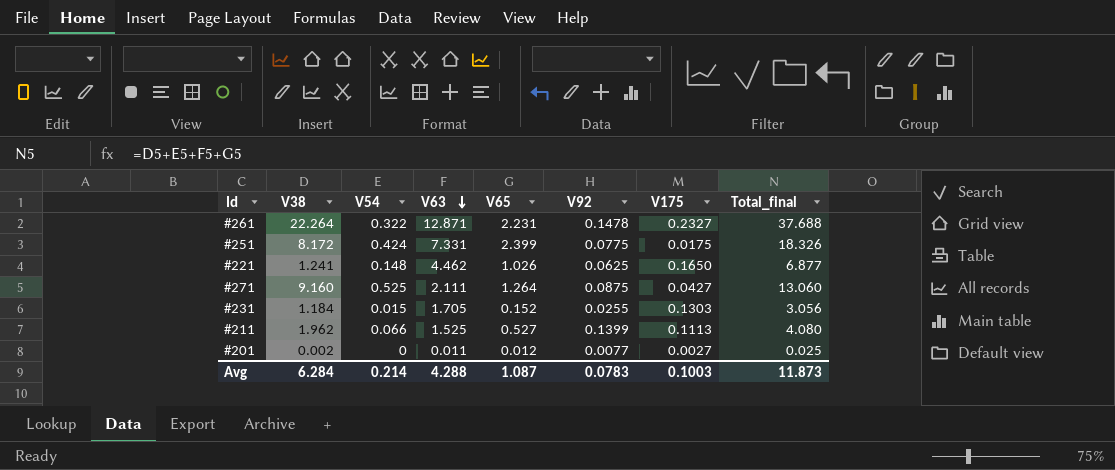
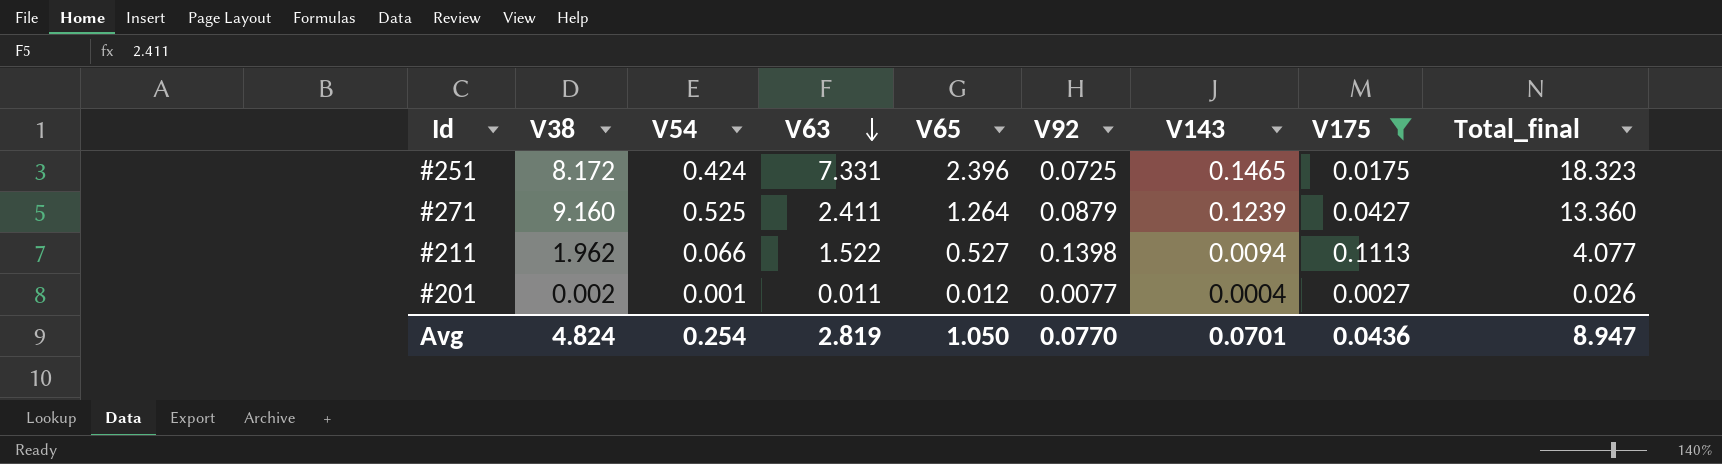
filter: none -> V175 <= 0.1113
column V143 | position: none -> 7
#251 | V65: 2.399 -> 2.396
#251 | V92: 0.0775 -> 0.0725
#251 | Total_final: 18.326 -> 18.323
#271 | V63: 2.111 -> 2.411
#271 | V92: 0.0875 -> 0.0879
#271 | Total_final: 13.060 -> 13.360
#211 | V63: 1.525 -> 1.522
#211 | V92: 0.1399 -> 0.1398
#211 | Total_final: 4.080 -> 4.077
#201 | V54: 0 -> 0.001
#201 | Total_final: 0.025 -> 0.026
Avg | V38: 6.284 -> 4.824
Avg | V54: 0.214 -> 0.254
Avg | V63: 4.288 -> 2.819
Avg | V65: 1.087 -> 1.050
Avg | V92: 0.0783 -> 0.0770
Avg | V175: 0.1003 -> 0.0436
Avg | Total_final: 11.873 -> 8.947

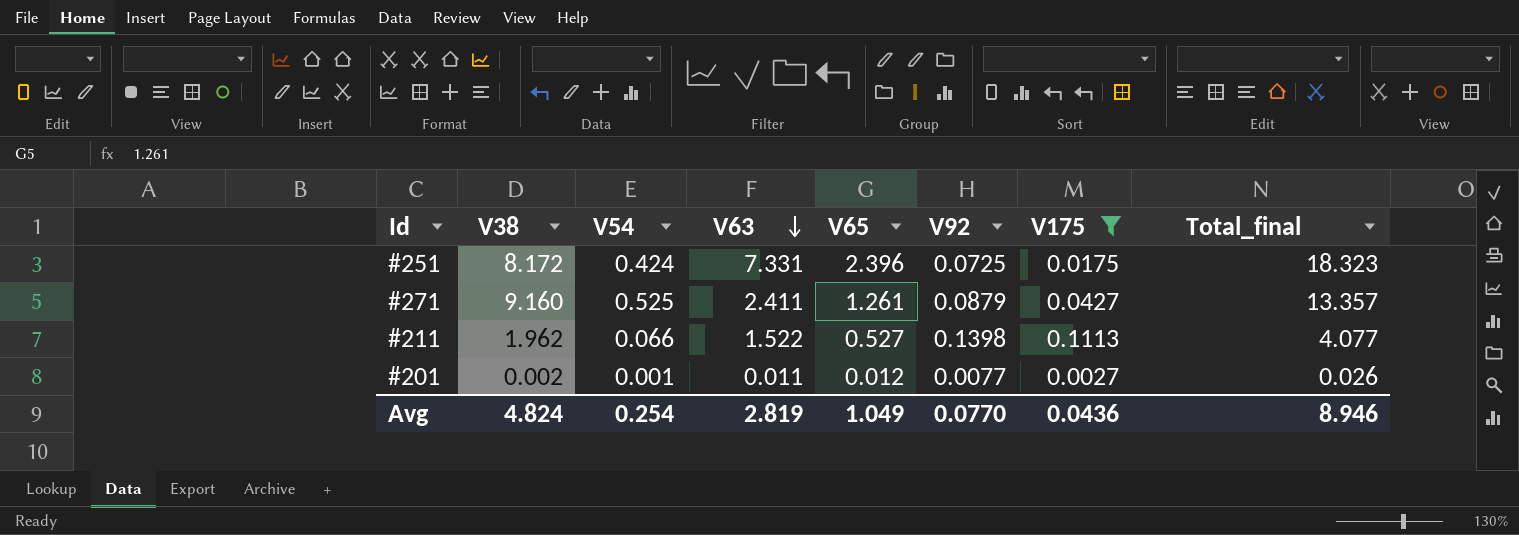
column V143 | position: 7 -> none
#271 | V65: 1.264 -> 1.261
#271 | Total_final: 13.360 -> 13.357
Avg | V65: 1.050 -> 1.049
Avg | Total_final: 8.947 -> 8.946

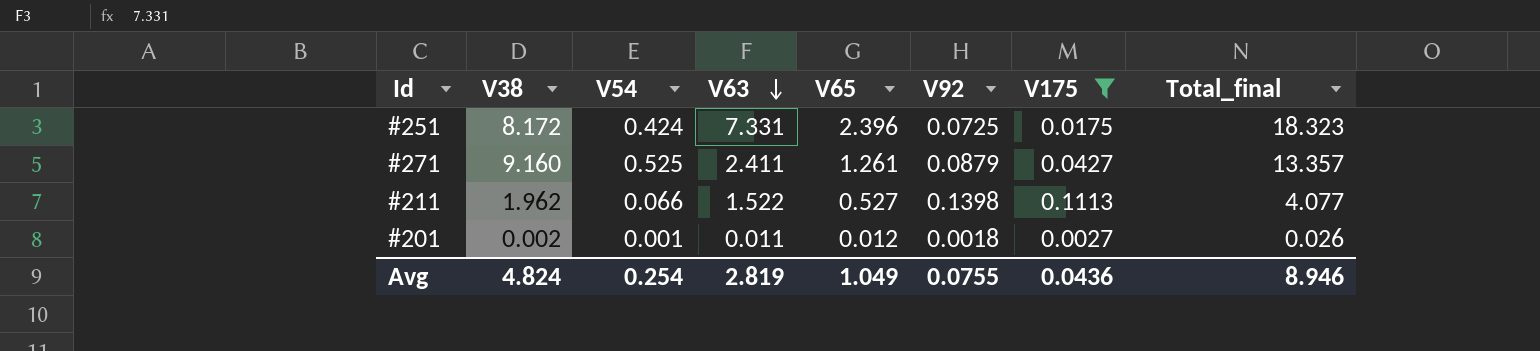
#201 | V92: 0.0077 -> 0.0018
Avg | V92: 0.0770 -> 0.0755

